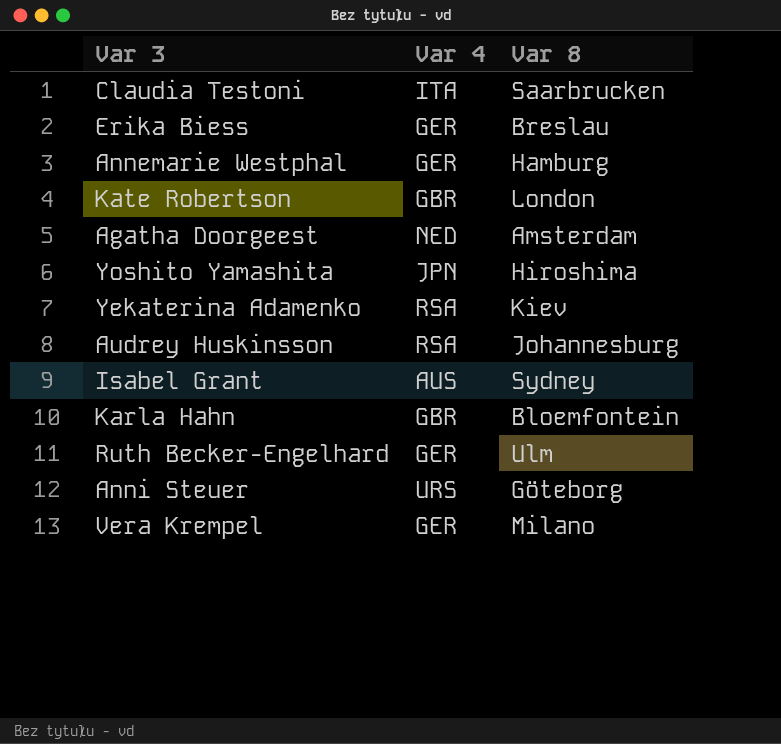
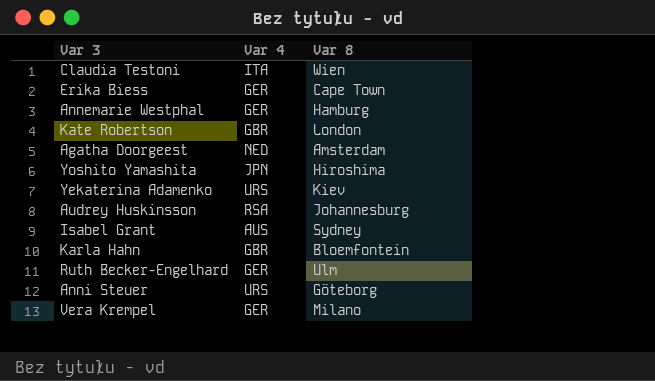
Claudia Testoni | Var 8: Saarbrucken -> Wien
Erika Biess | Var 8: Breslau -> Cape Town
Yekaterina Adamenko | Var 4: RSA -> URS

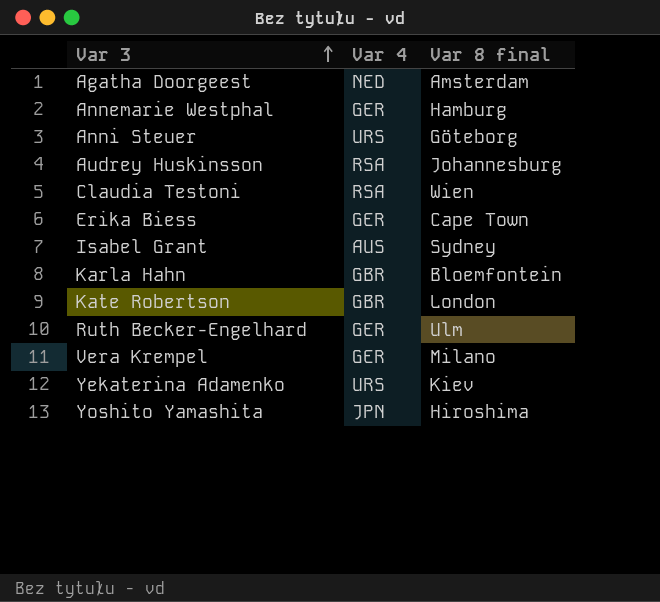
row order: none -> Var 3 ascending
column name: Var 8 -> Var 8 final
Claudia Testoni | Var 4: ITA -> RSA

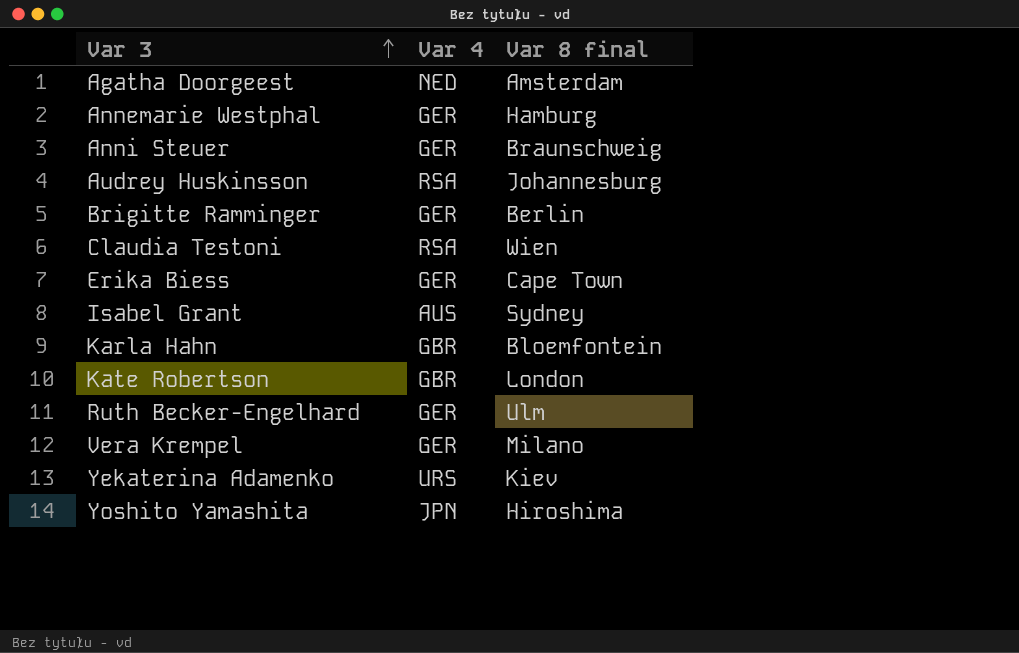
Anni Steuer | Var 4: URS -> GER
Anni Steuer | Var 8 final: Göteborg -> Braunschweig
row Brigitte Ramminger: none -> GER | Berlin

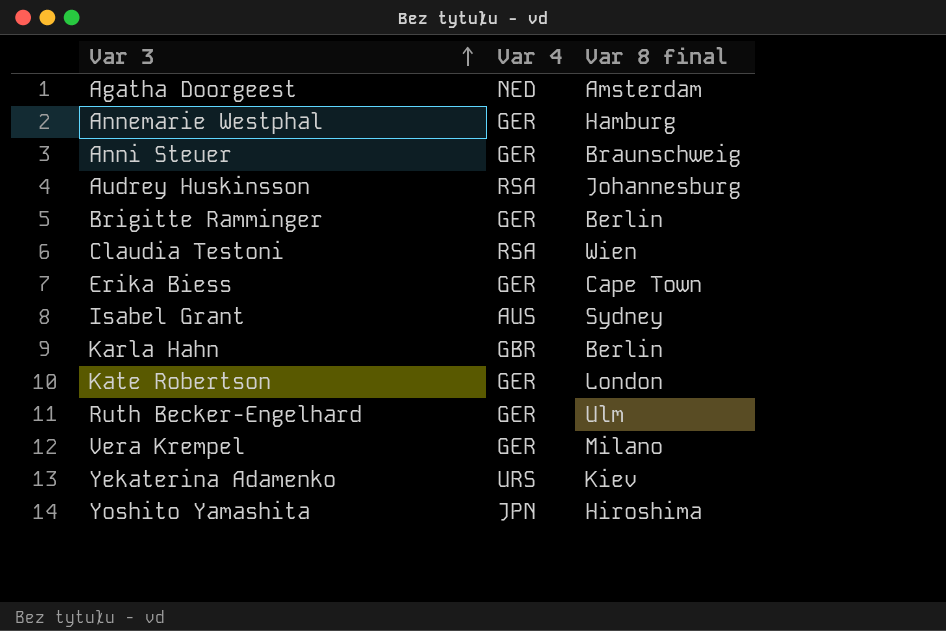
Karla Hahn | Var 8 final: Bloemfontein -> Berlin
Kate Robertson | Var 4: GBR -> GER

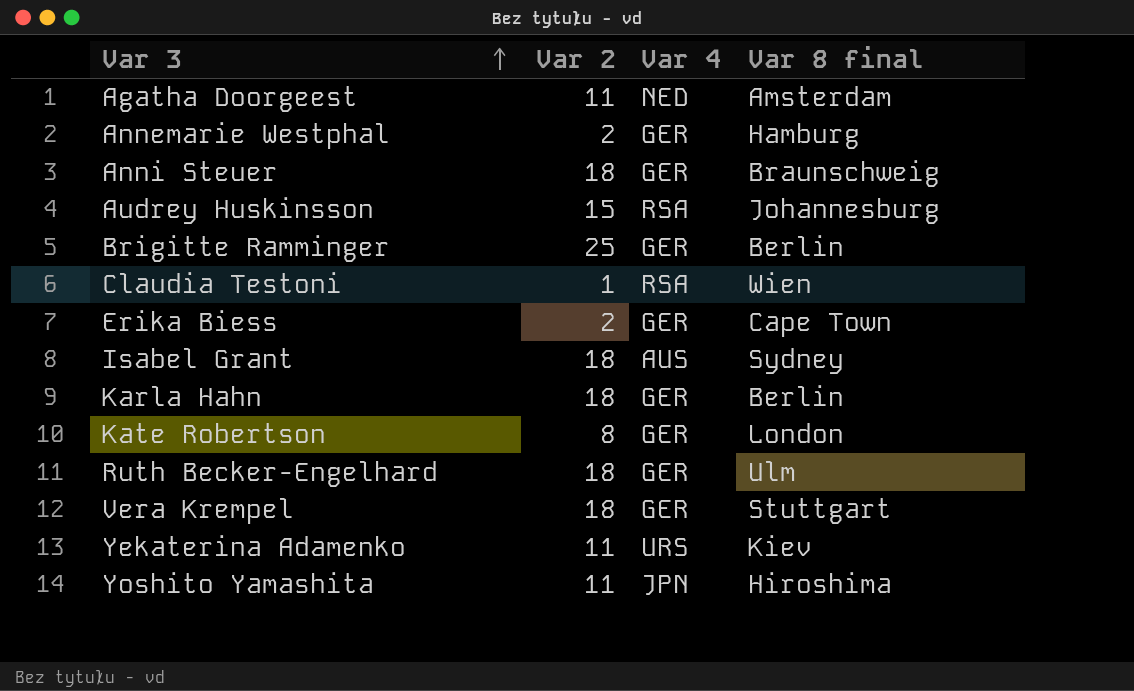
column Var 2 | position: none -> 2
Karla Hahn | Var 4: GBR -> GER
Vera Krempel | Var 8 final: Milano -> Stuttgart

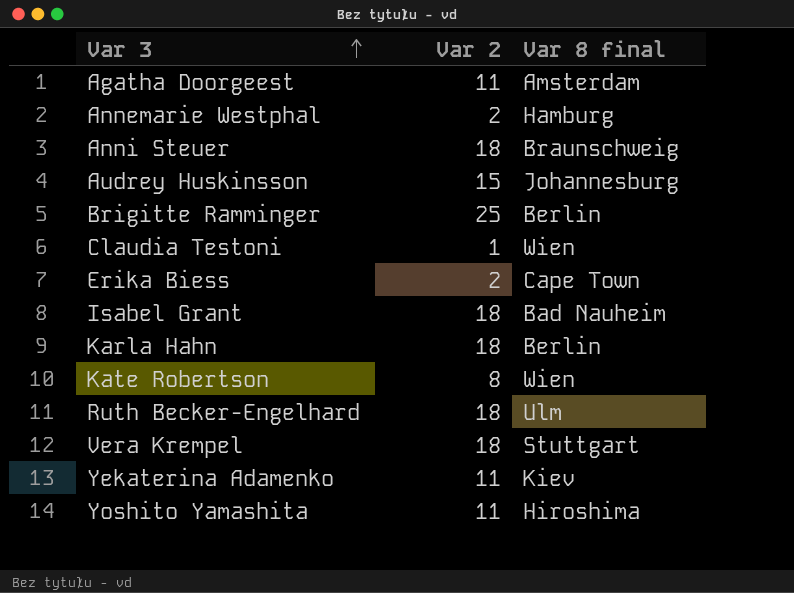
column Var 4 | position: 3 -> none
Isabel Grant | Var 8 final: Sydney -> Bad Nauheim
Kate Robertson | Var 8 final: London -> Wien

